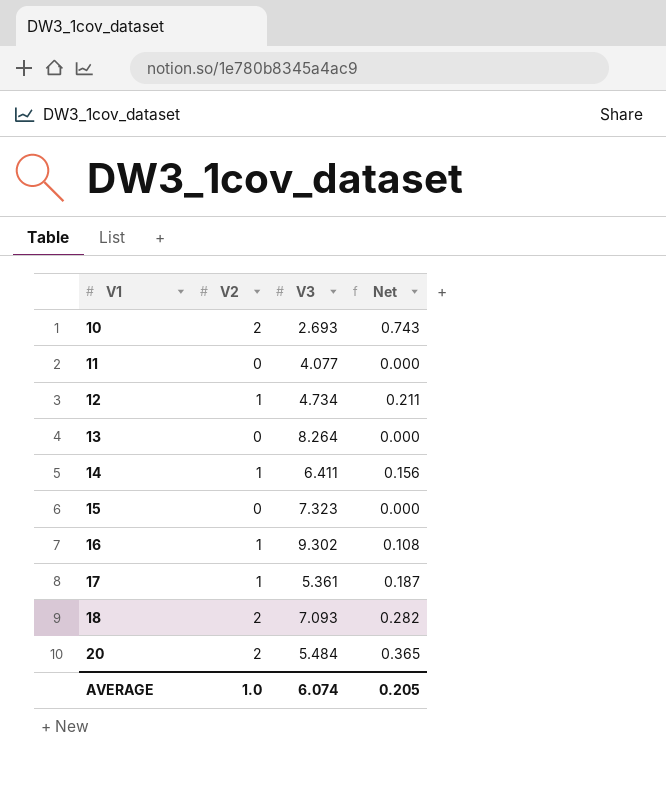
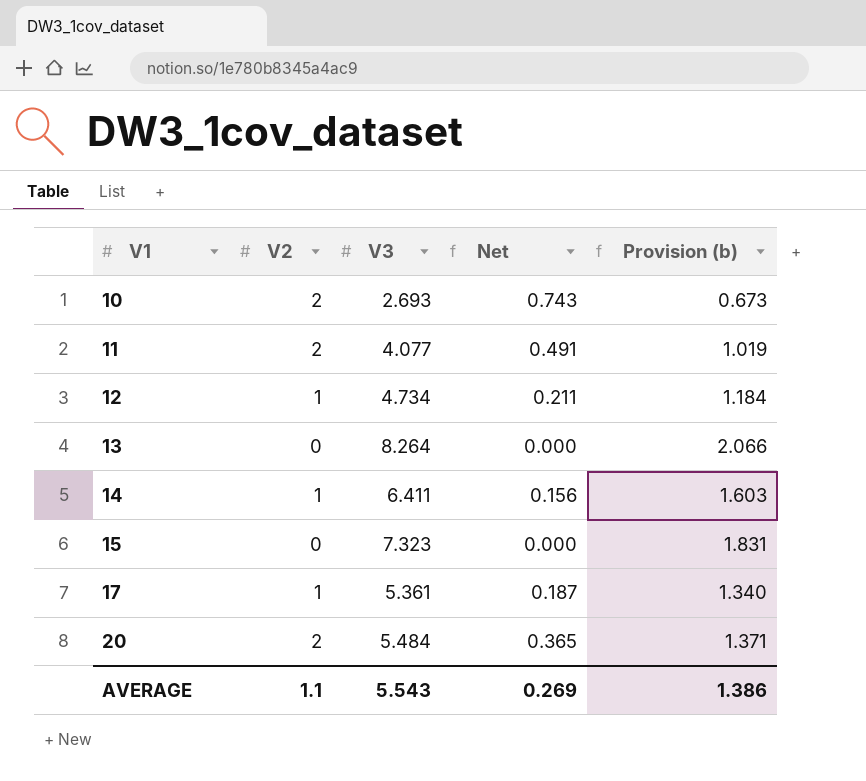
column Provision (b) | formula: none -> [V3] * 0.25
row 16: 1 | 9.302 | 0.108 -> none
row 18: 2 | 7.093 | 0.282 -> none
11 | V2: 0 -> 2
11 | Net: 0.000 -> 0.491
AVERAGE | V2: 1.0 -> 1.1
AVERAGE | V3: 6.074 -> 5.543
AVERAGE | Net: 0.205 -> 0.269

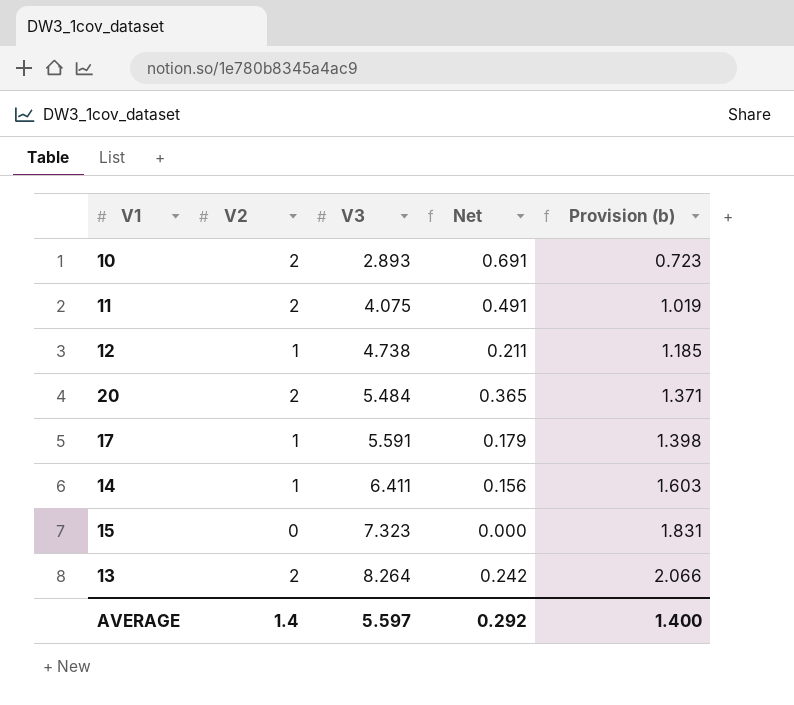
row order: V1 ascending -> V3 ascending
10 | V3: 2.693 -> 2.893
10 | Net: 0.743 -> 0.691
10 | Provision (b): 0.673 -> 0.723
11 | V3: 4.077 -> 4.075
12 | V3: 4.734 -> 4.738
12 | Provision (b): 1.184 -> 1.185
17 | V3: 5.361 -> 5.591
17 | Net: 0.187 -> 0.179
17 | Provision (b): 1.340 -> 1.398
13 | V2: 0 -> 2
13 | Net: 0.000 -> 0.242
AVERAGE | V2: 1.1 -> 1.4
AVERAGE | V3: 5.543 -> 5.597
AVERAGE | Net: 0.269 -> 0.292
AVERAGE | Provision (b): 1.386 -> 1.400

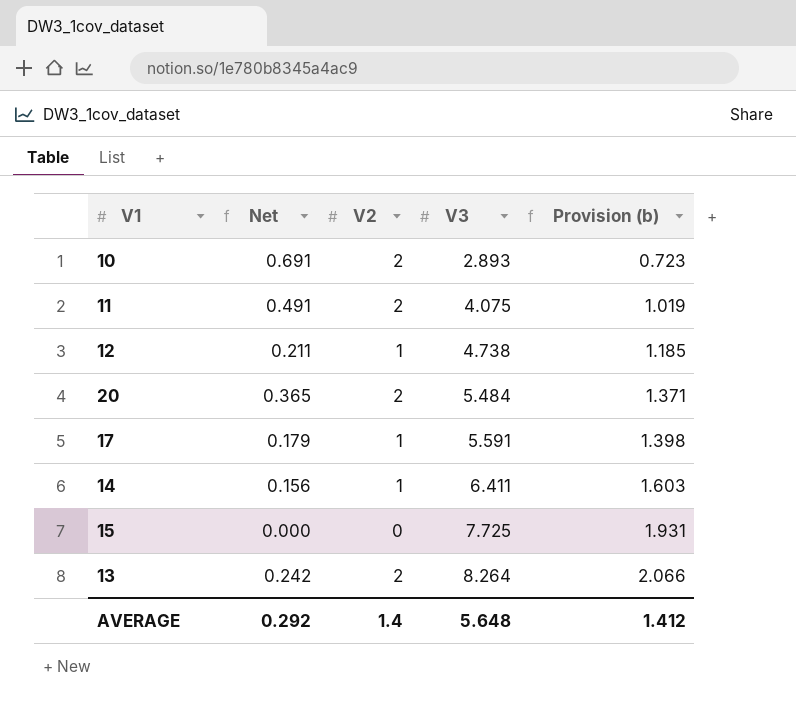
column Net | position: 4 -> 2
15 | V3: 7.323 -> 7.725
15 | Provision (b): 1.831 -> 1.931
AVERAGE | V3: 5.597 -> 5.648
AVERAGE | Provision (b): 1.400 -> 1.412

